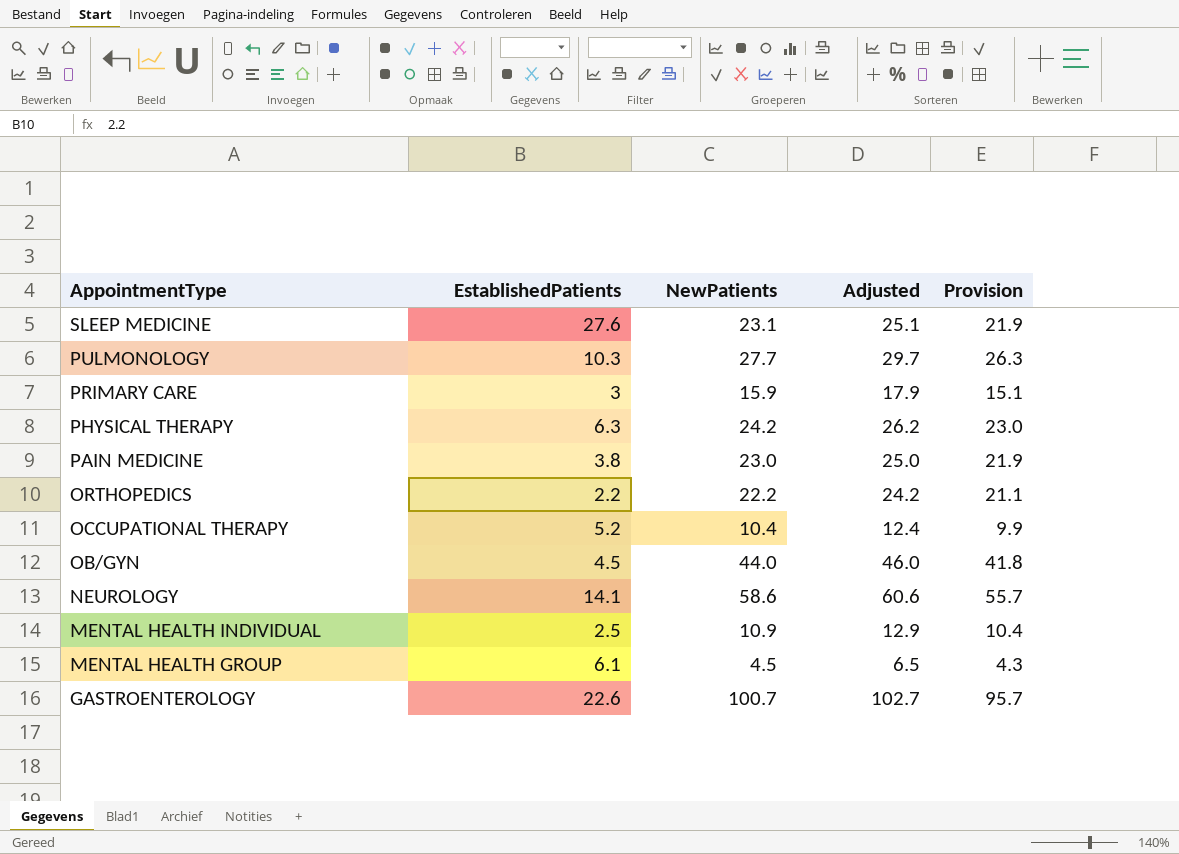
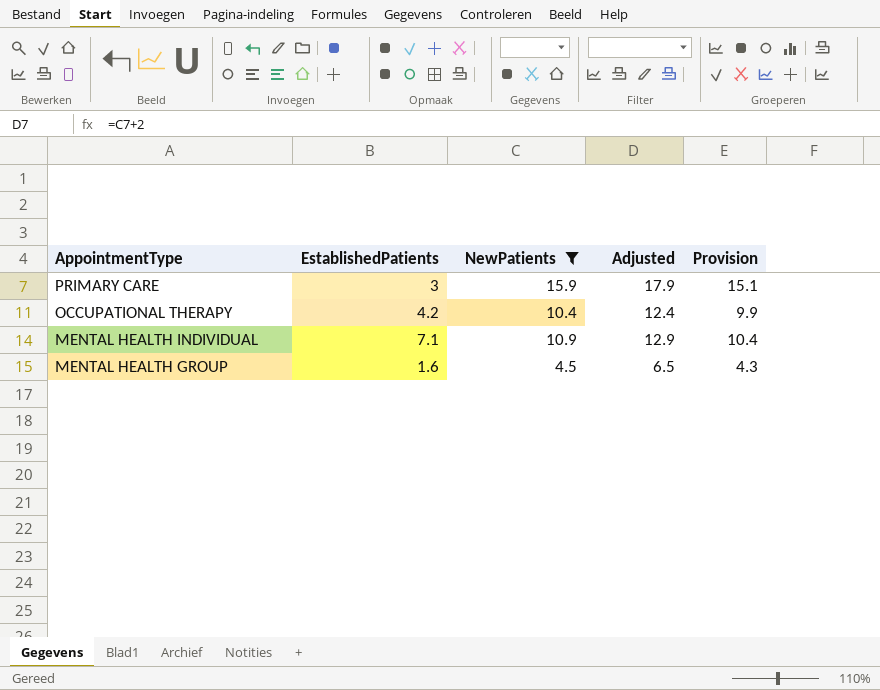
filter: none -> NewPatients <= 15.9
OCCUPATIONAL THERAPY | EstablishedPatients: 5.2 -> 4.2
MENTAL HEALTH INDIVIDUAL | EstablishedPatients: 2.5 -> 7.1
MENTAL HEALTH GROUP | EstablishedPatients: 6.1 -> 1.6

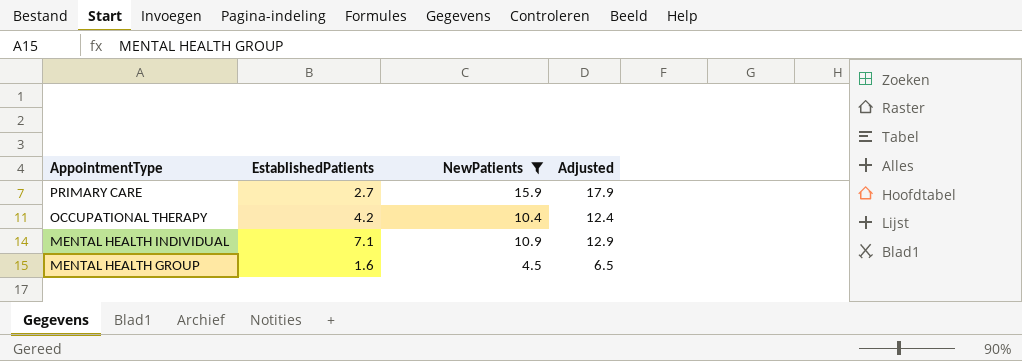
column Provision | formula: [NewPatients] * 0.95 -> none
PRIMARY CARE | EstablishedPatients: 3 -> 2.7

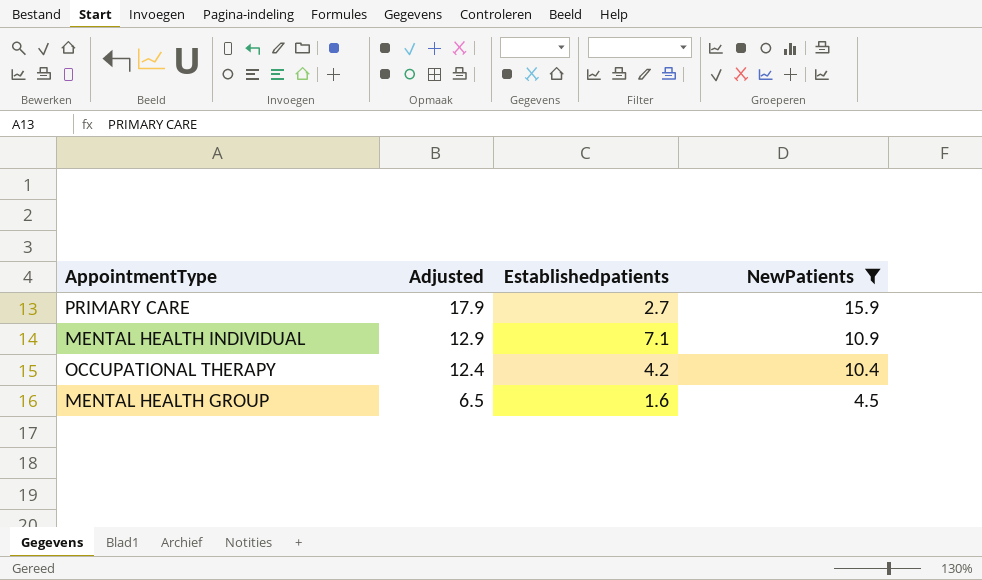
row order: AppointmentType descending -> Adjusted descending
column Adjusted | position: 4 -> 2
column name: EstablishedPatients -> Establishedpatients

